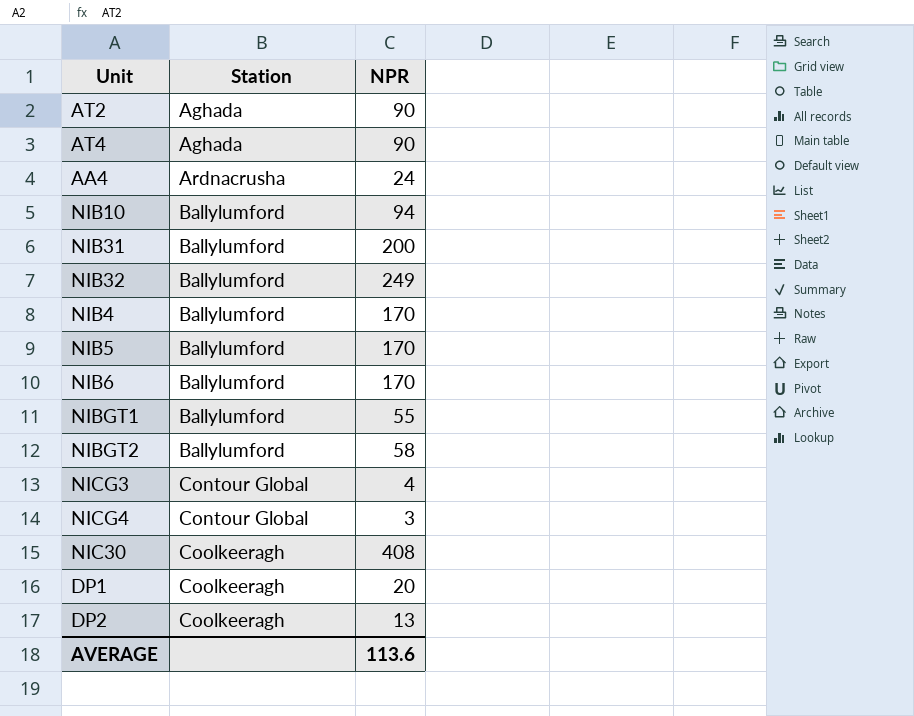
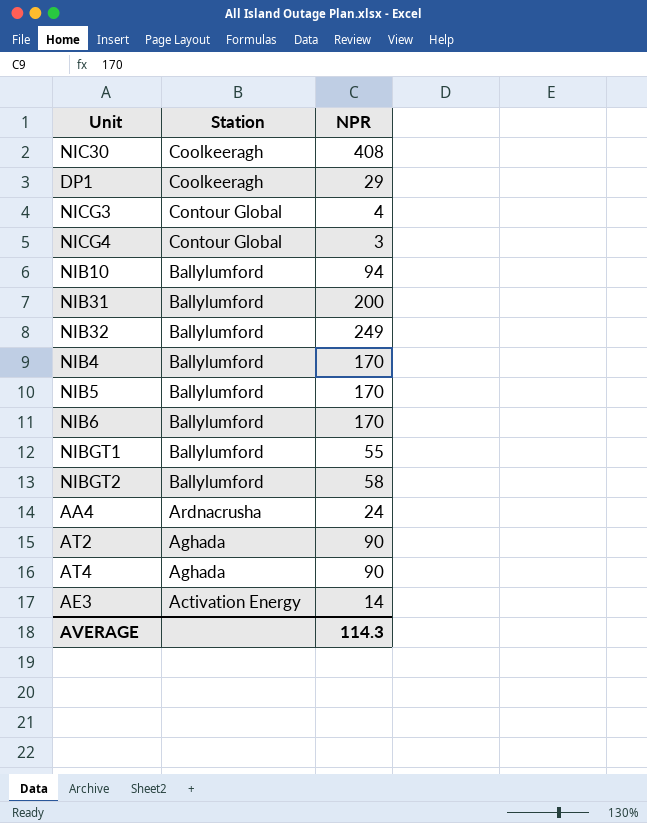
row order: Station ascending -> Station descending
row DP2: Coolkeeragh | 13 -> none
DP1 | NPR: 20 -> 29
row AE3: none -> Activation Energy | 14
AVERAGE | NPR: 113.6 -> 114.3

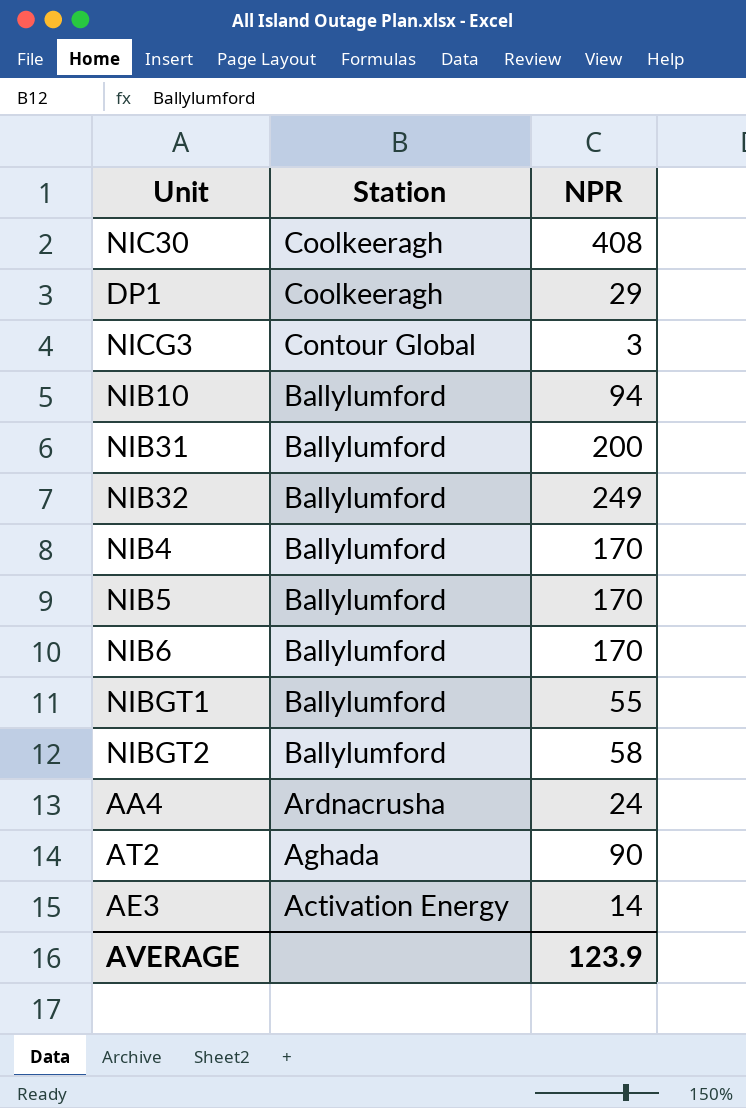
row NICG4: Contour Global | 3 -> none
row AT4: Aghada | 90 -> none
NICG3 | NPR: 4 -> 3
AVERAGE | NPR: 114.3 -> 123.9

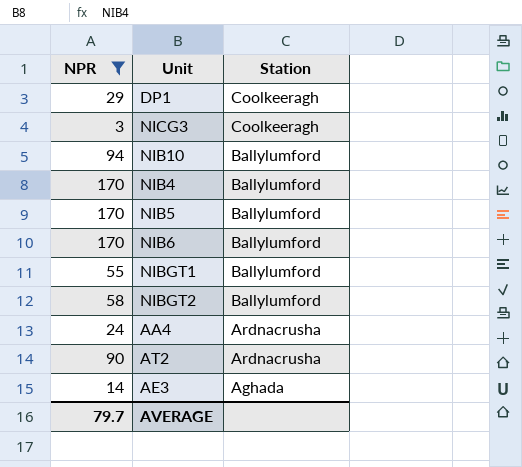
filter: none -> NPR <= 170
column NPR | position: 3 -> 1
NICG3 | Station: Contour Global -> Coolkeeragh
AT2 | Station: Aghada -> Ardnacrusha
AE3 | Station: Activation Energy -> Aghada
AVERAGE | NPR: 123.9 -> 79.7

